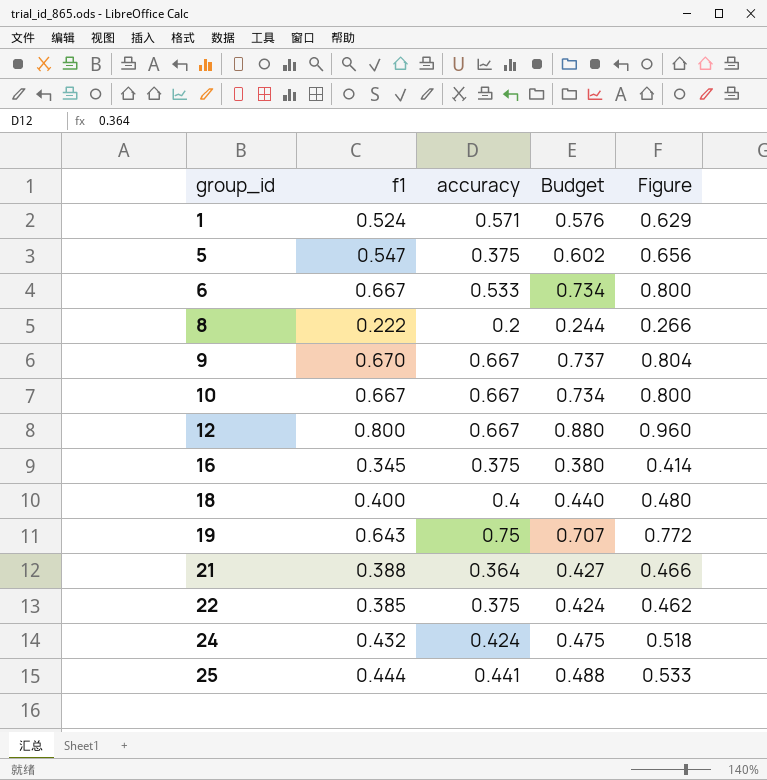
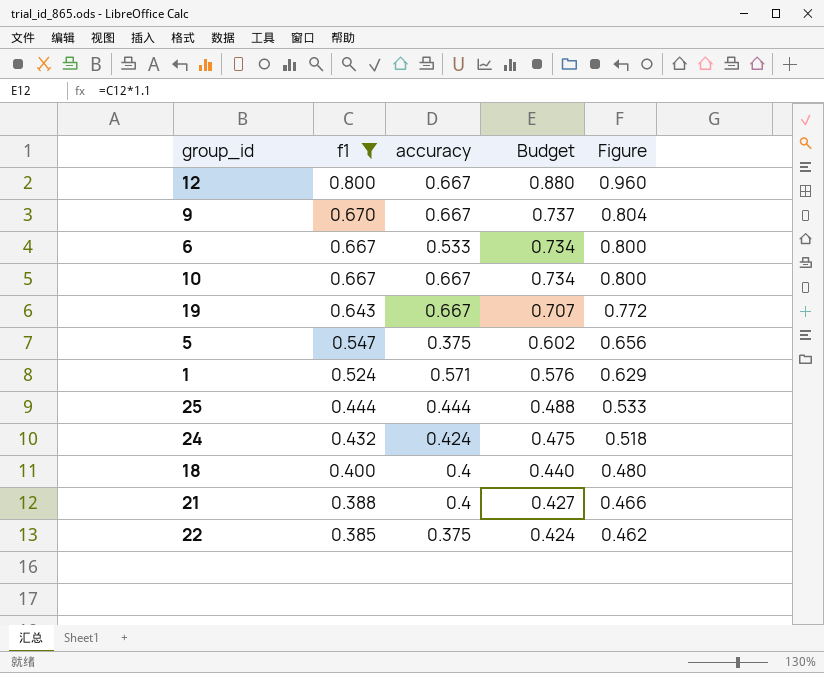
filter: none -> f1 >= 0.385
row order: group_id ascending -> f1 descending
19 | accuracy: 0.75 -> 0.667
25 | accuracy: 0.441 -> 0.444
21 | accuracy: 0.364 -> 0.4

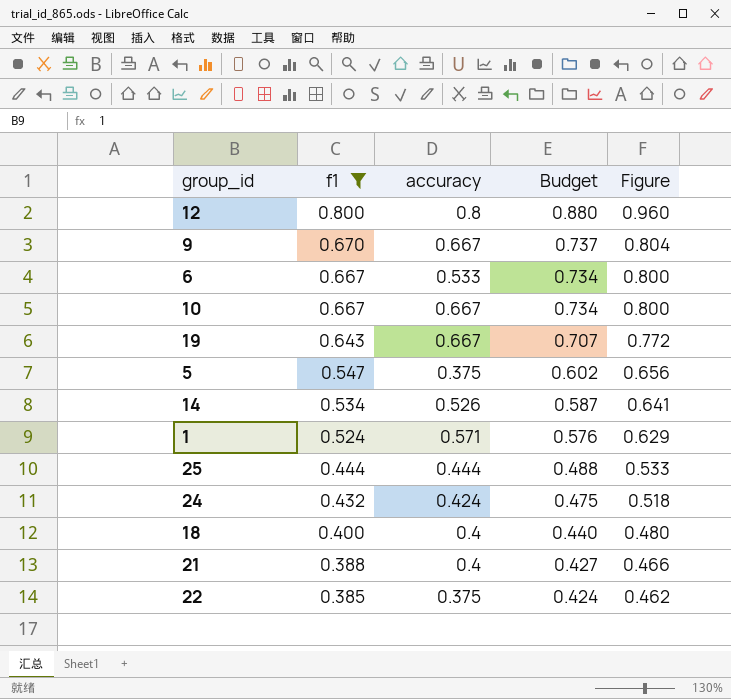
12 | accuracy: 0.667 -> 0.8
row 14: none -> 0.534 | 0.526 | 0.587 | 0.641

